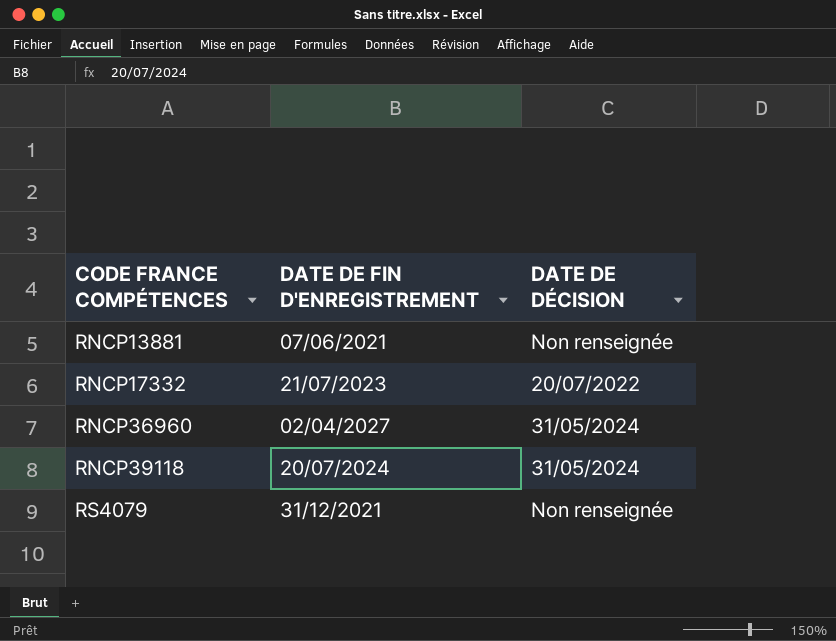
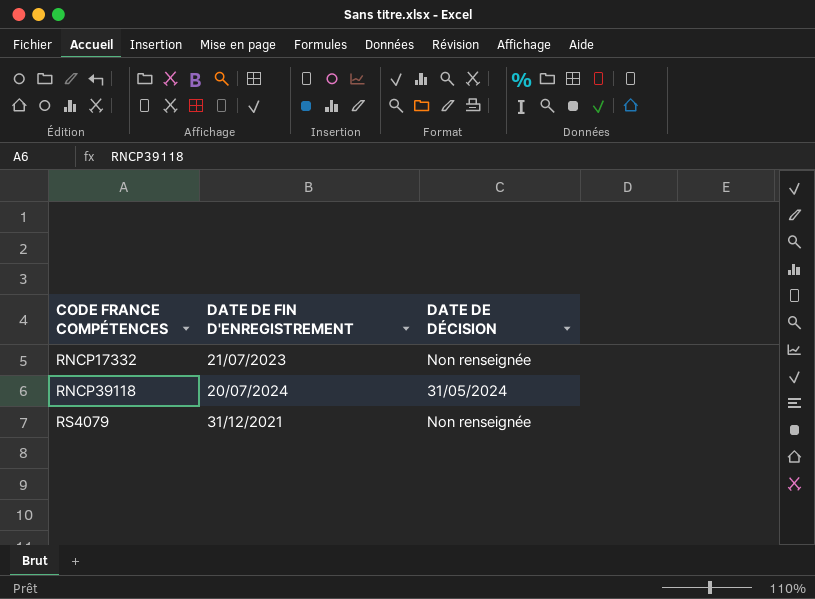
row RNCP13881: 07/06/2021 | Non renseignée -> none
row RNCP36960: 02/04/2027 | 31/05/2024 -> none
RNCP17332 | DATE DE DÉCISION: 20/07/2022 -> Non renseignée

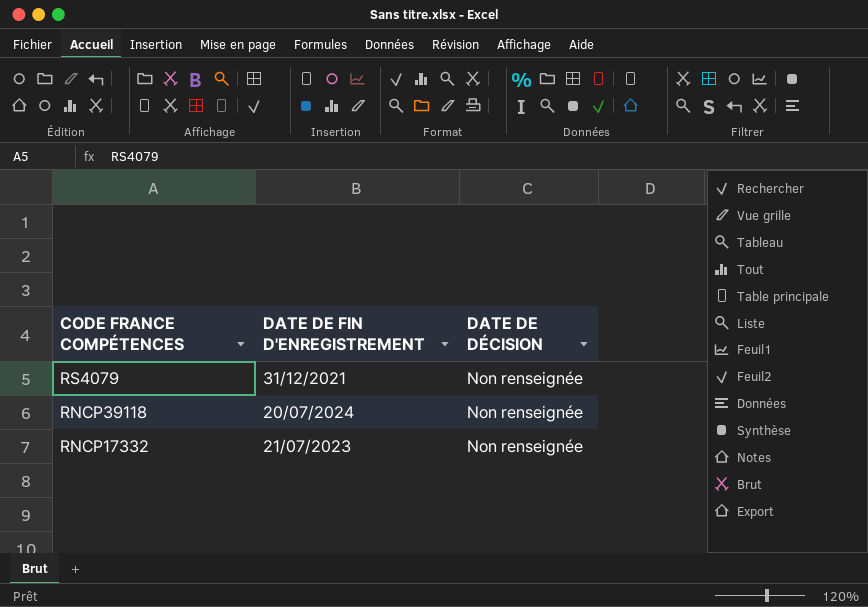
row order: CODE FRANCE COMPÉTENCES ascending -> CODE FRANCE COMPÉTENCES descending
RNCP39118 | DATE DE DÉCISION: 31/05/2024 -> Non renseignée

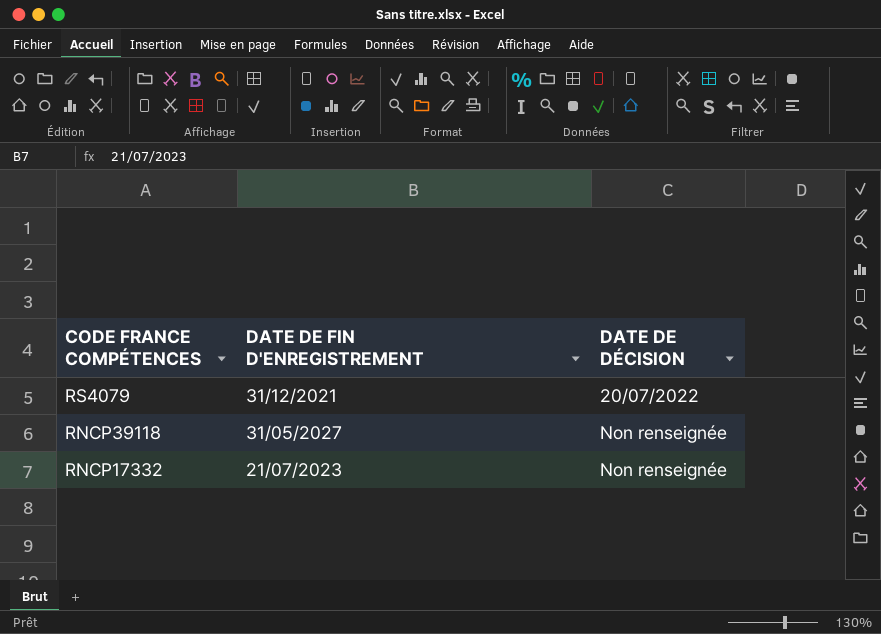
RS4079 | DATE DE DÉCISION: Non renseignée -> 20/07/2022
RNCP39118 | DATE DE FIN D'ENREGISTREMENT: 20/07/2024 -> 31/05/2027

